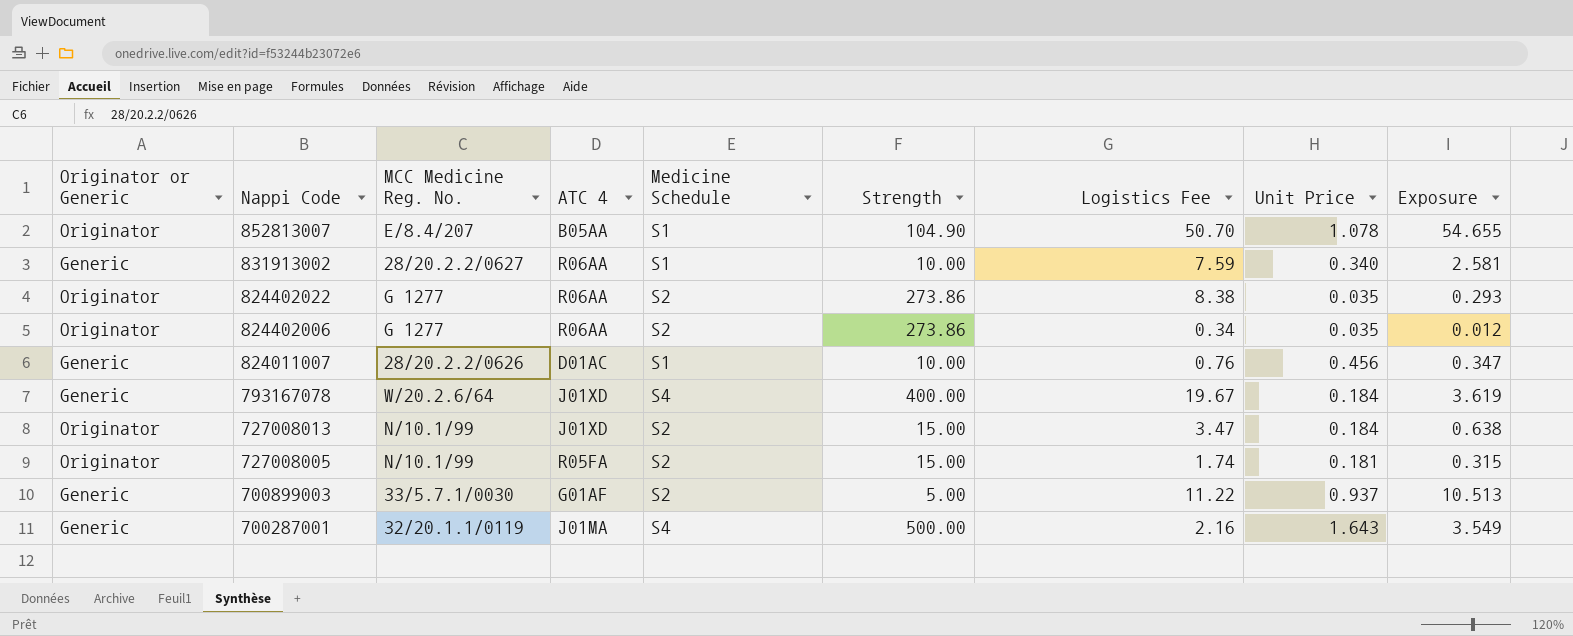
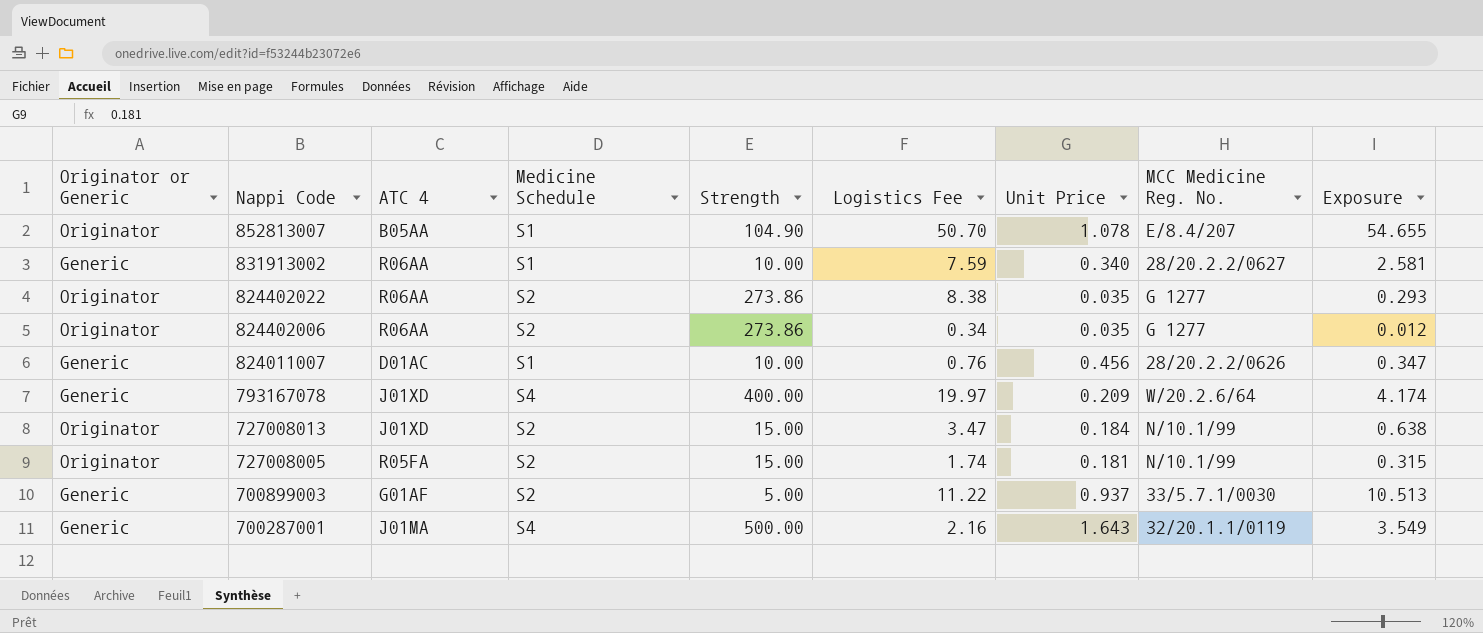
column MCC Medicine Reg. No. | position: 3 -> 8
793167078 | Logistics Fee: 19.67 -> 19.97
793167078 | Unit Price: 0.184 -> 0.209
793167078 | Exposure: 3.619 -> 4.174

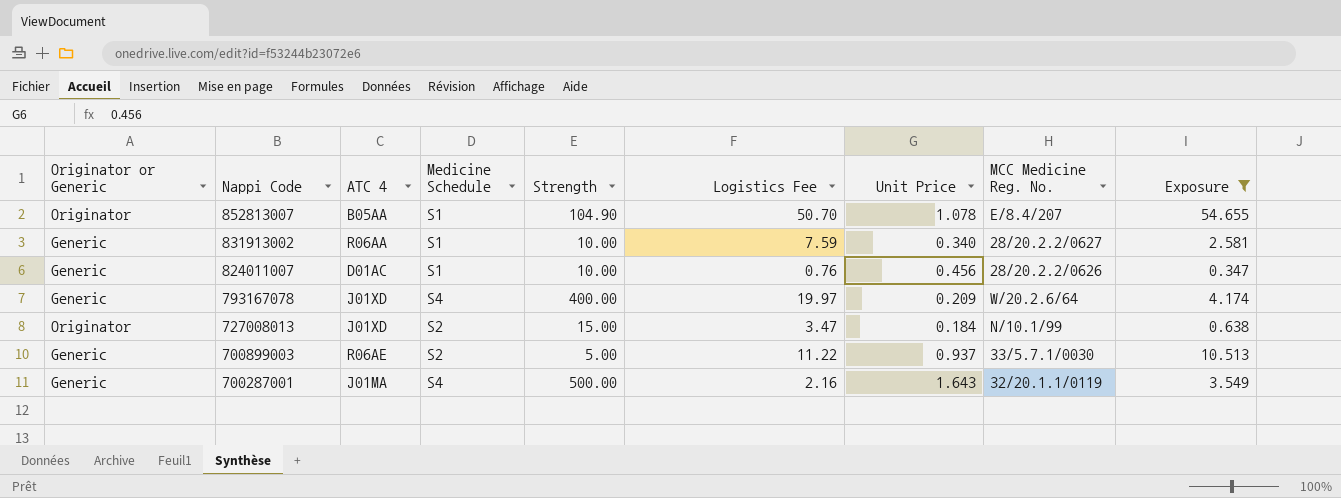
filter: none -> Exposure >= 0.347
700899003 | ATC 4: G01AF -> R06AE

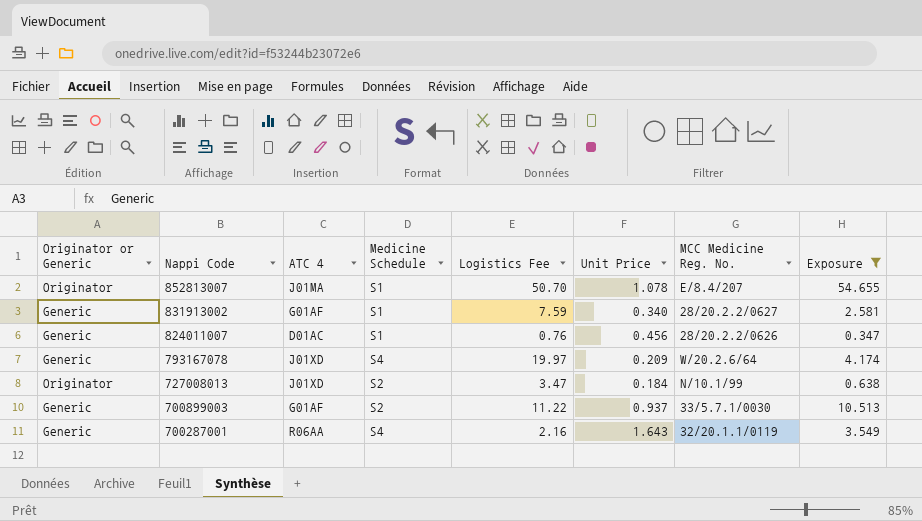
column Strength | position: 5 -> none
852813007 | ATC 4: B05AA -> J01MA
831913002 | ATC 4: R06AA -> G01AF
700899003 | ATC 4: R06AE -> G01AF
700287001 | ATC 4: J01MA -> R06AA

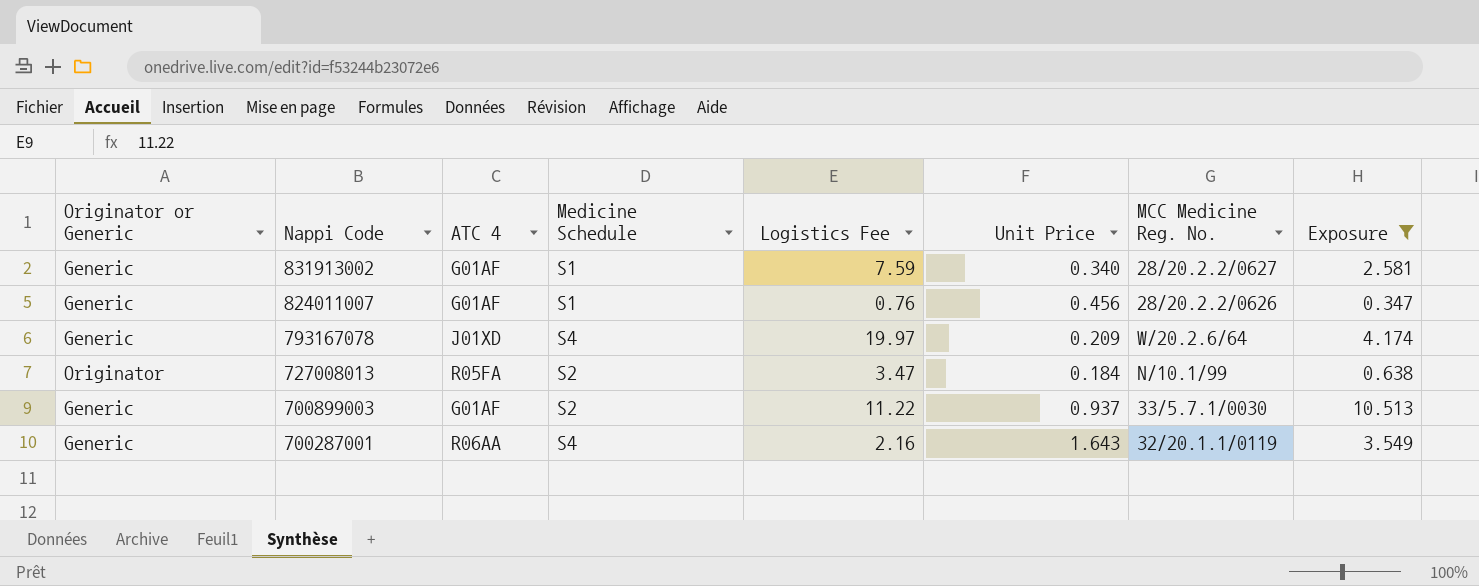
row 852813007: Originator | J01MA | S1 | 50.70 | 1.078 | E/8.4/207 | 54.655 -> none
824011007 | ATC 4: D01AC -> G01AF
727008013 | ATC 4: J01XD -> R05FA

